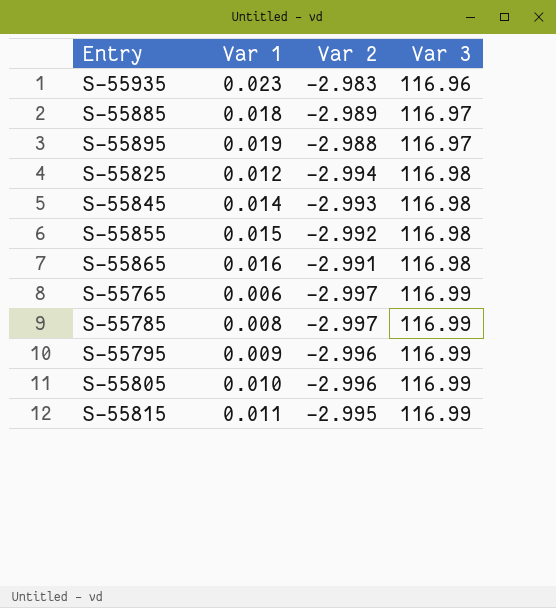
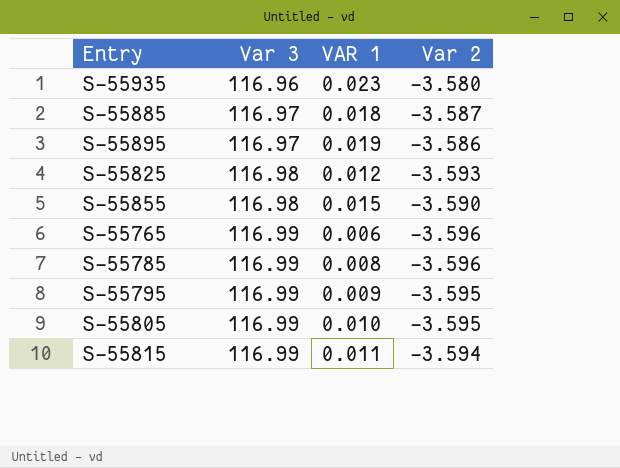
column Var 3 | position: 4 -> 2
column name: Var 1 -> VAR 1
row S-55845: 0.014 | -2.993 | 116.98 -> none
row S-55865: 0.016 | -2.991 | 116.98 -> none
S-55935 | Var 2: -2.983 -> -3.580
S-55885 | Var 2: -2.989 -> -3.587
S-55895 | Var 2: -2.988 -> -3.586
S-55825 | Var 2: -2.994 -> -3.593
S-55855 | Var 2: -2.992 -> -3.590
S-55765 | Var 2: -2.997 -> -3.596
S-55785 | Var 2: -2.997 -> -3.596
S-55795 | Var 2: -2.996 -> -3.595
S-55805 | Var 2: -2.996 -> -3.595
S-55815 | Var 2: -2.995 -> -3.594

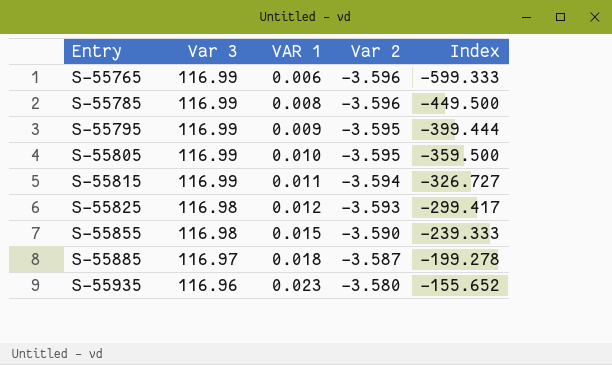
row order: Var 3 ascending -> Entry ascending
column Index | formula: none -> [Var 2] / [VAR 1]
row S-55895: 116.97 | 0.019 | -3.586 -> none

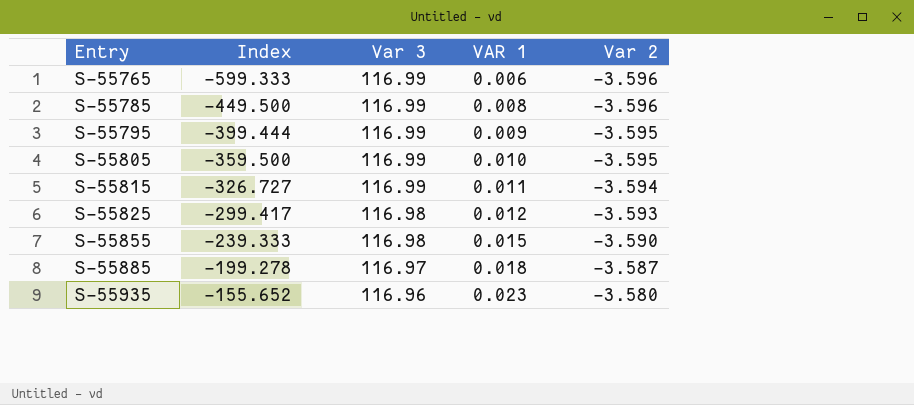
column Index | position: 5 -> 2

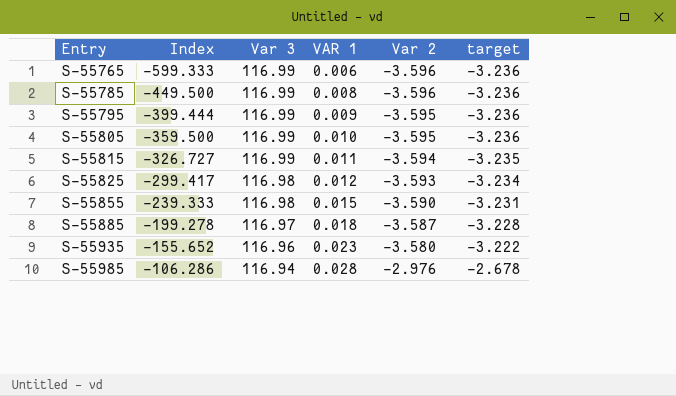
column target | formula: none -> [Var 2] * 0.9
row S-55985: none -> -106.286 | 116.94 | 0.028 | -2.976 | -2.678

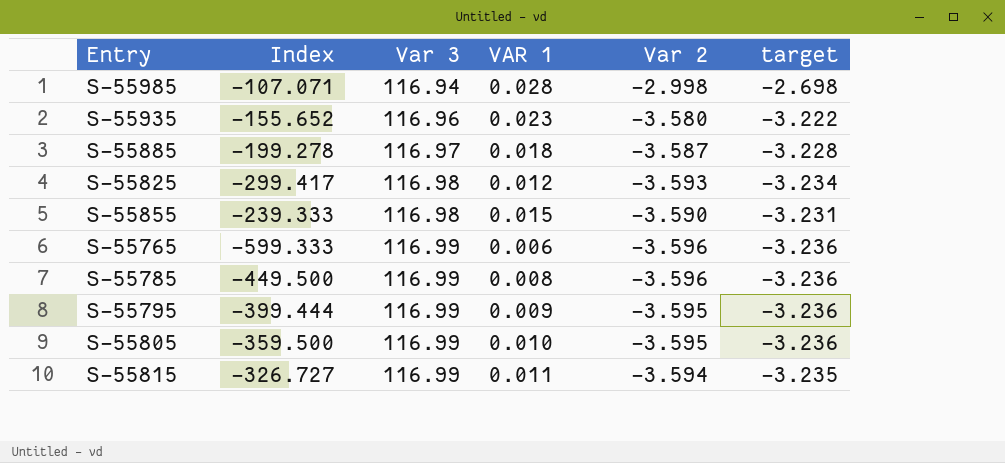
row order: Entry ascending -> Var 3 ascending
S-55985 | Index: -106.286 -> -107.071
S-55985 | Var 2: -2.976 -> -2.998
S-55985 | target: -2.678 -> -2.698

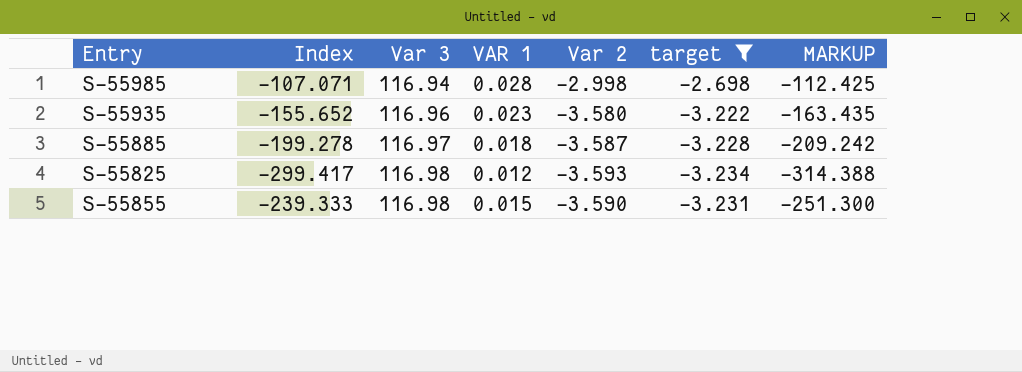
filter: none -> target >= -3.234
column MARKUP | formula: none -> [Index] * 1.05

